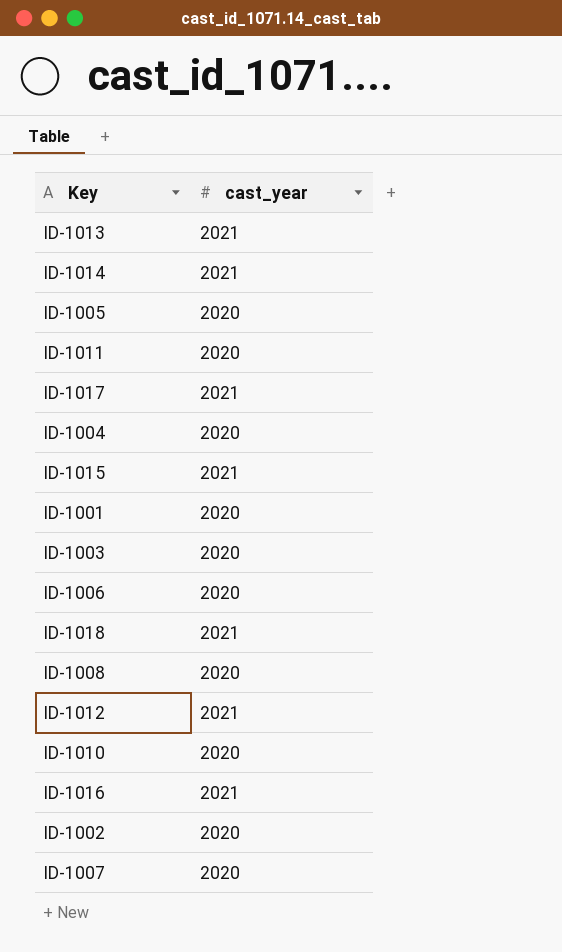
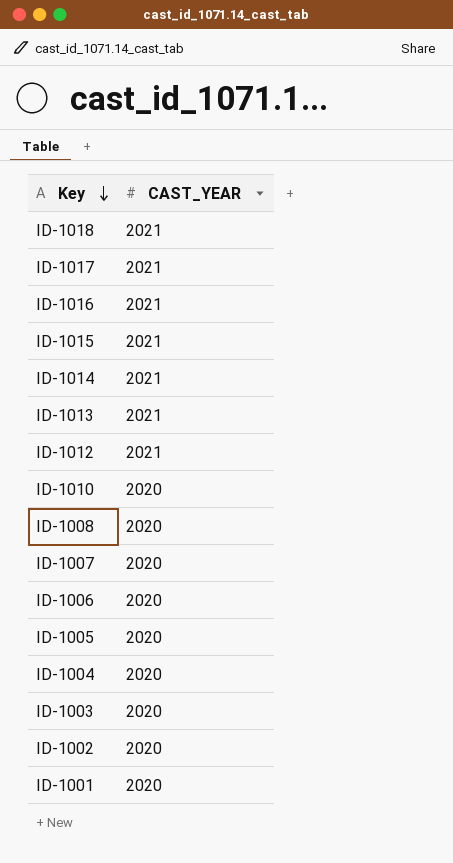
row order: none -> Key descending
column name: cast_year -> CAST_YEAR
row ID-1011: 2020 -> none

